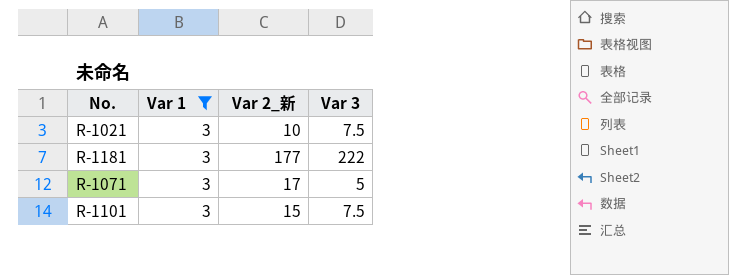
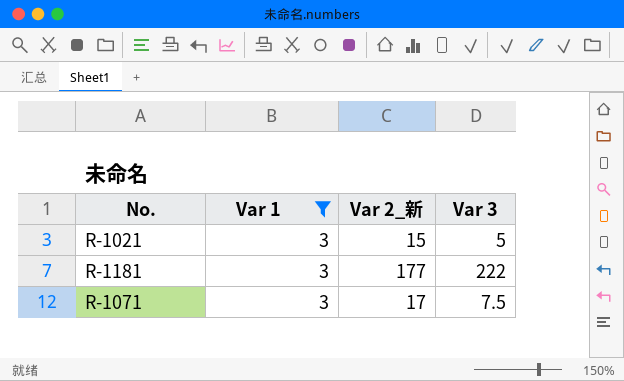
row R-1101: 3 | 15 | 7.5 -> none
R-1021 | Var 2_新: 10 -> 15
R-1021 | Var 3: 7.5 -> 5
R-1071 | Var 3: 5 -> 7.5

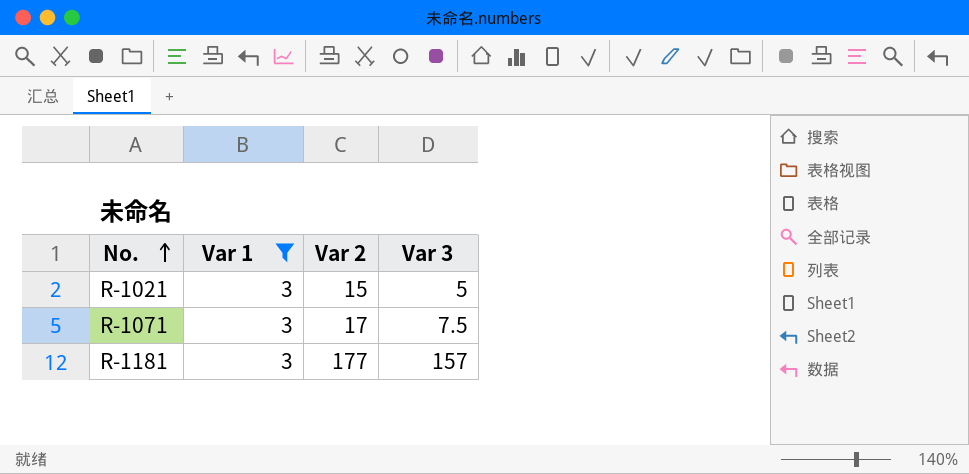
row order: none -> No. ascending
column name: Var 2_新 -> Var 2
R-1181 | Var 3: 222 -> 157

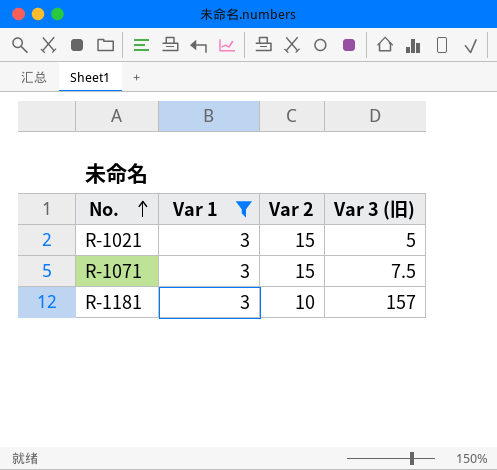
column name: Var 3 -> Var 3 (旧)
R-1071 | Var 2: 17 -> 15
R-1181 | Var 2: 177 -> 10

